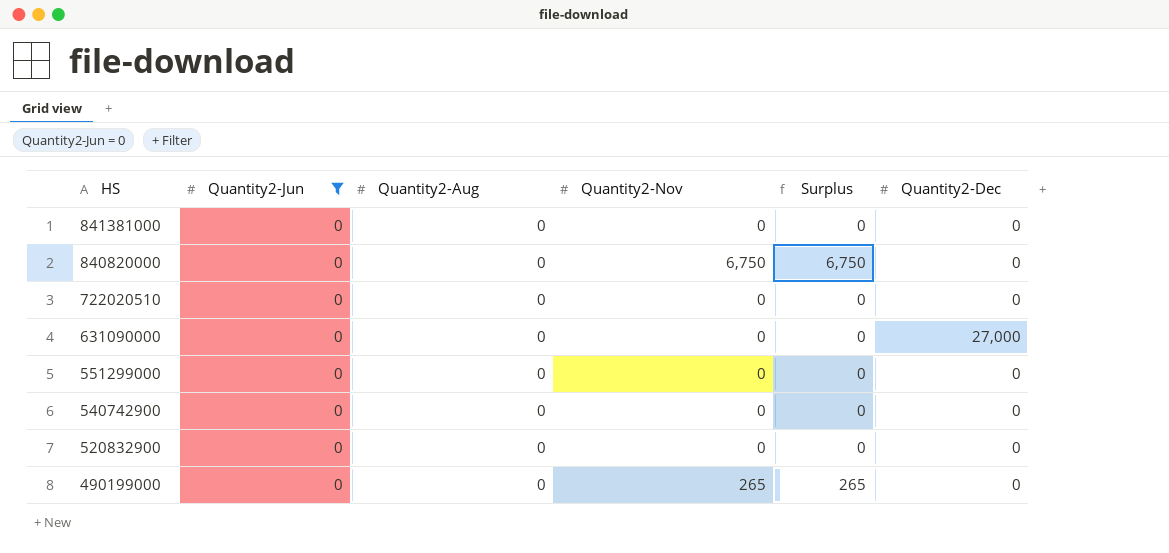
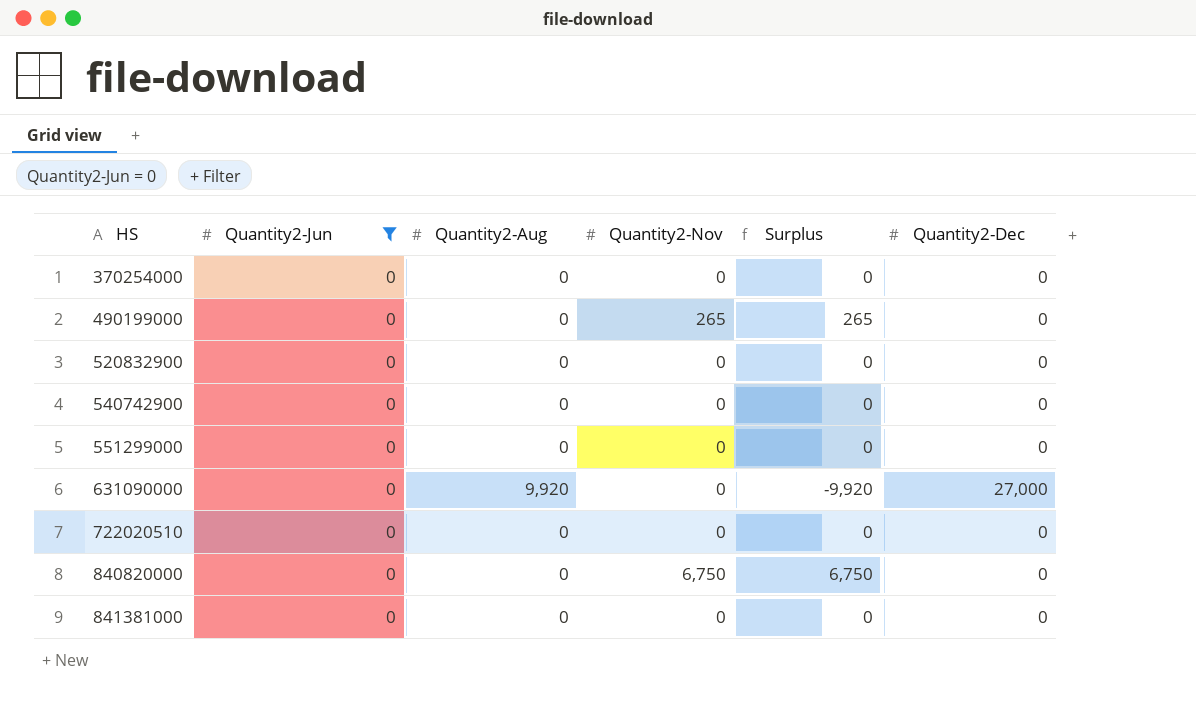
row order: HS descending -> HS ascending
row 370254000: none -> 0 | 0 | 0 | 0 | 0
631090000 | Quantity2-Aug: 0 -> 9,920
631090000 | Surplus: 0 -> -9,920

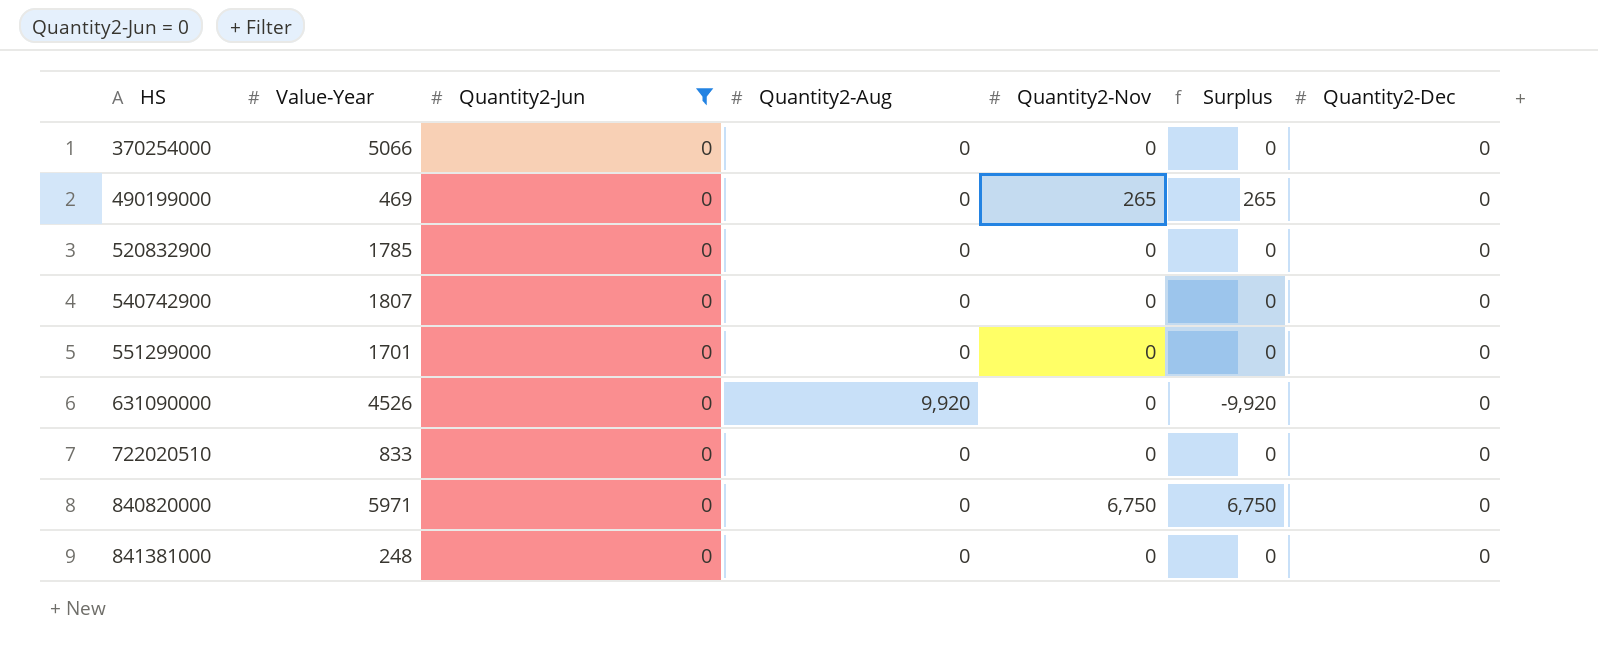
column Value-Year | position: none -> 2
631090000 | Quantity2-Dec: 27,000 -> 0

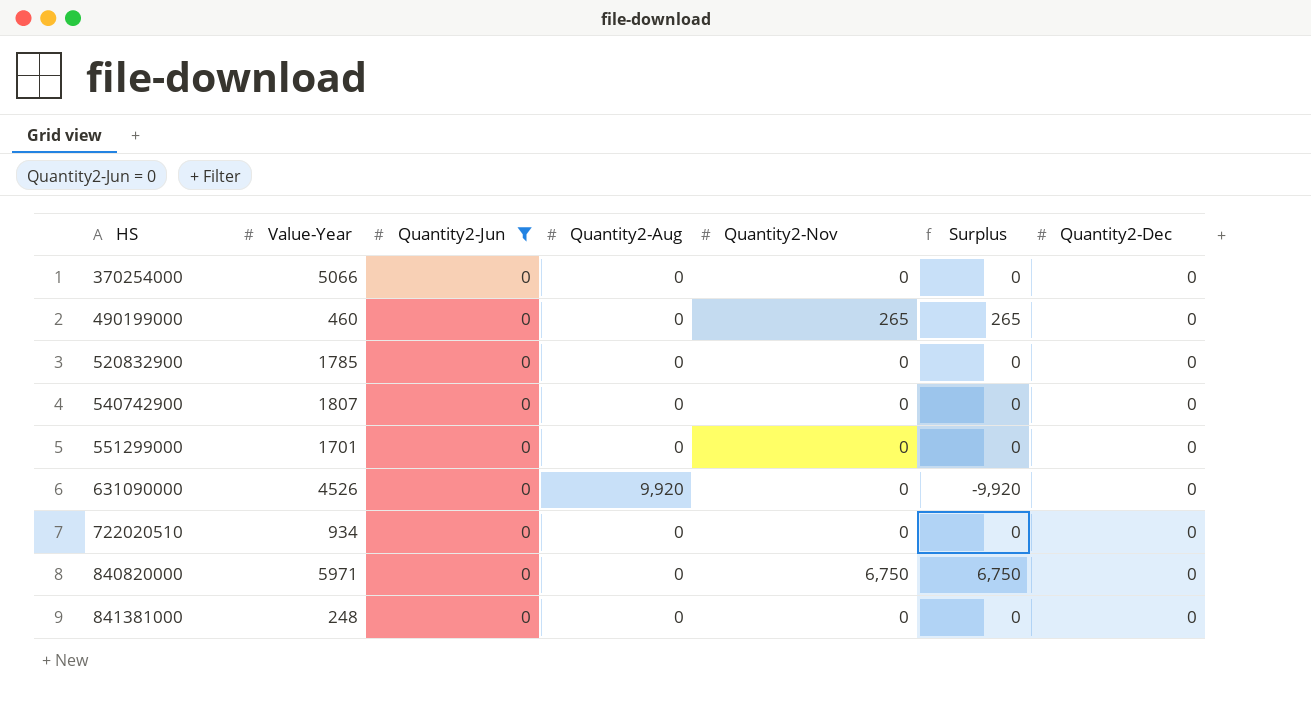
490199000 | Value-Year: 469 -> 460
722020510 | Value-Year: 833 -> 934

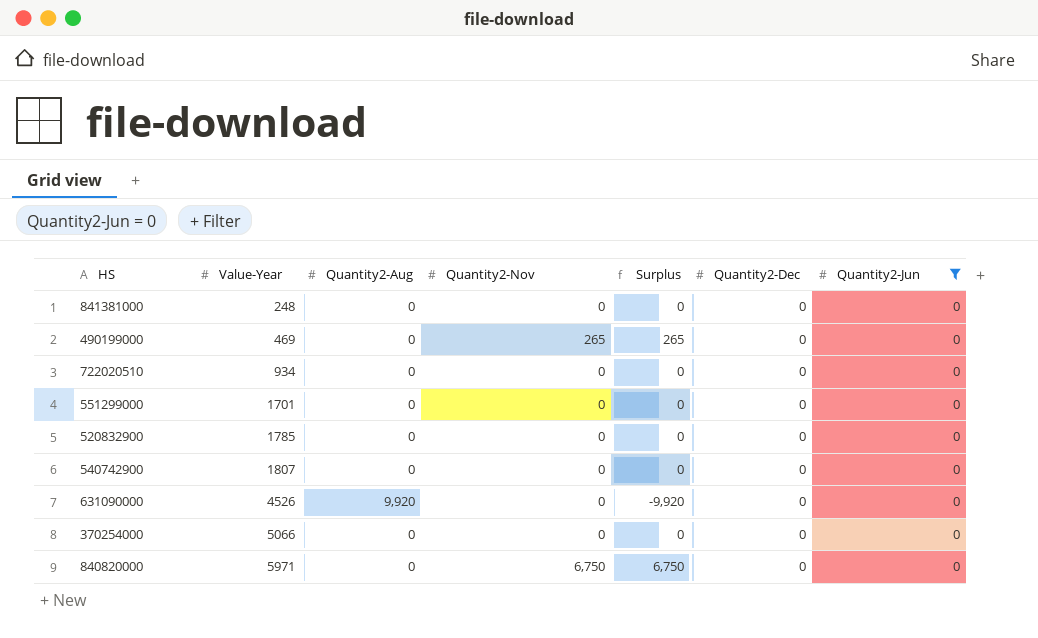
row order: HS ascending -> Value-Year ascending
column Quantity2-Jun | position: 3 -> 7
490199000 | Value-Year: 460 -> 469

